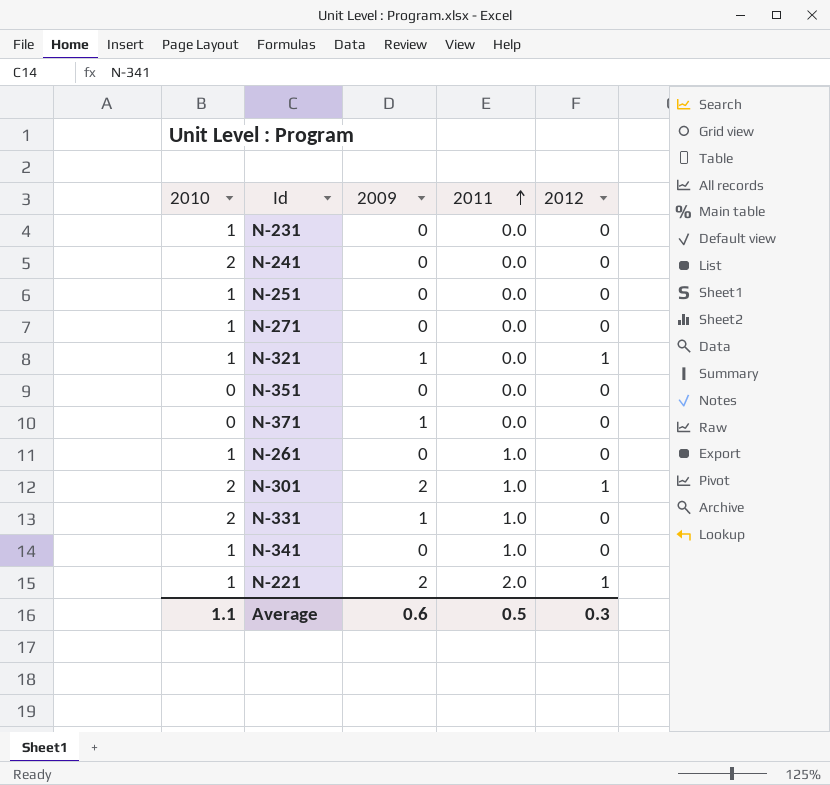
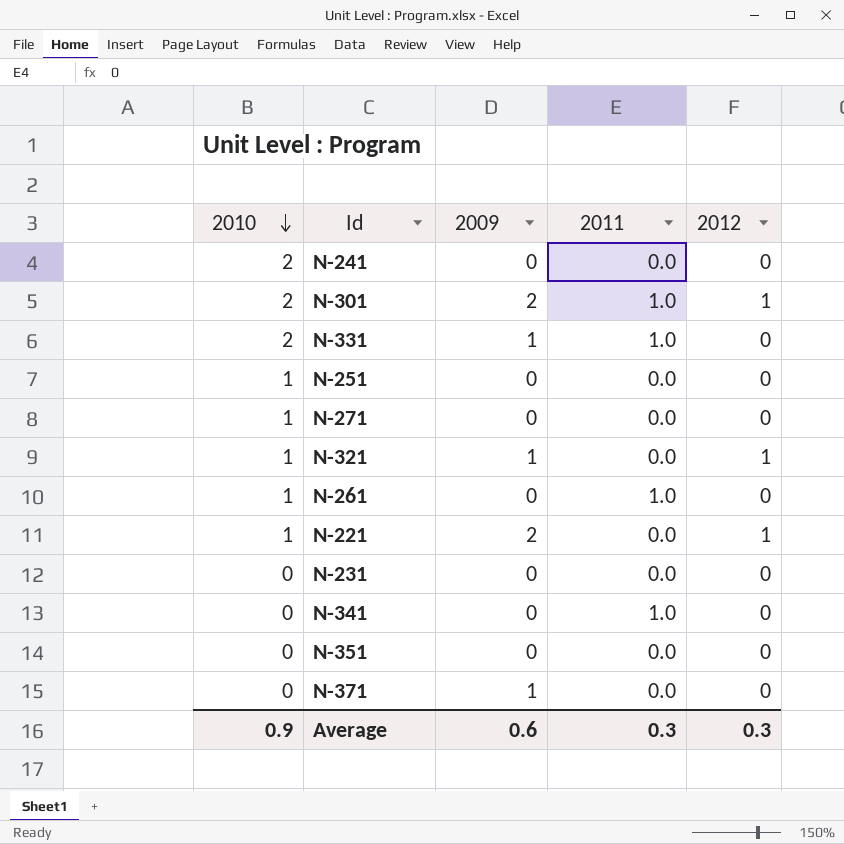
row order: 2011 ascending -> 2010 descending
N-221 | 2011: 2.0 -> 0.0
N-231 | 2010: 1 -> 0
N-341 | 2010: 1 -> 0
Average | 2010: 1.1 -> 0.9
Average | 2011: 0.5 -> 0.3

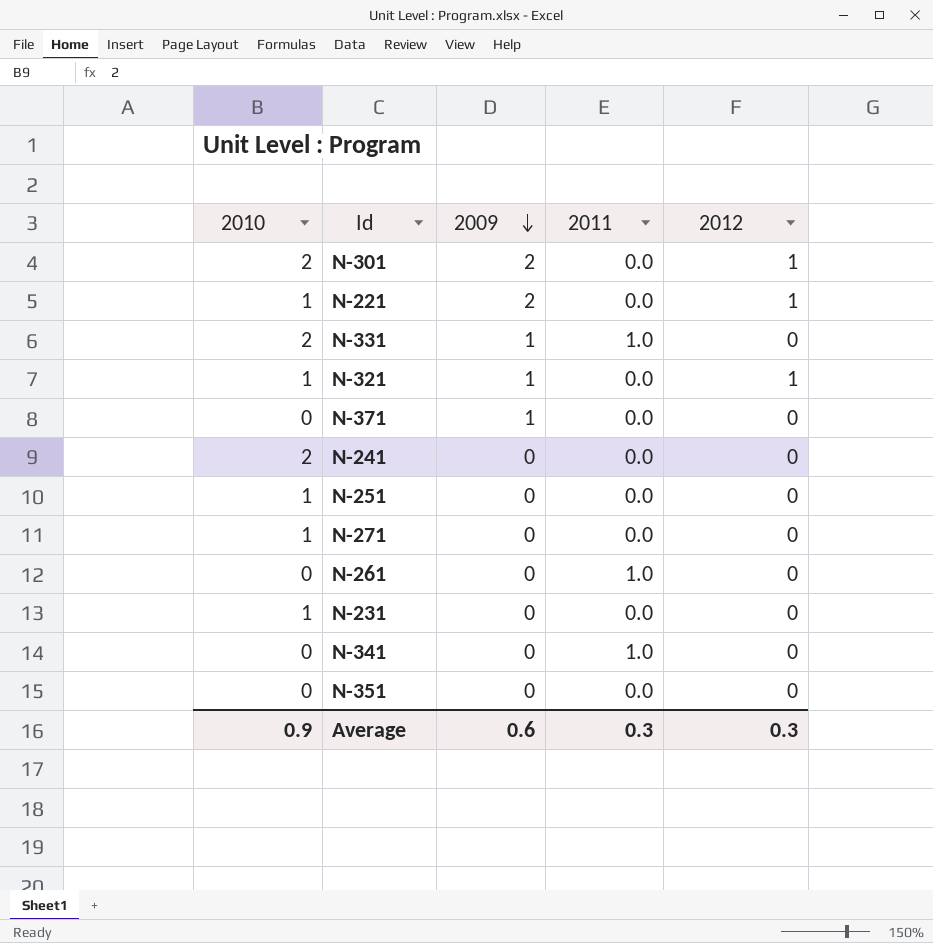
row order: 2010 descending -> 2009 descending
N-301 | 2011: 1.0 -> 0.0
N-261 | 2010: 1 -> 0
N-231 | 2010: 0 -> 1

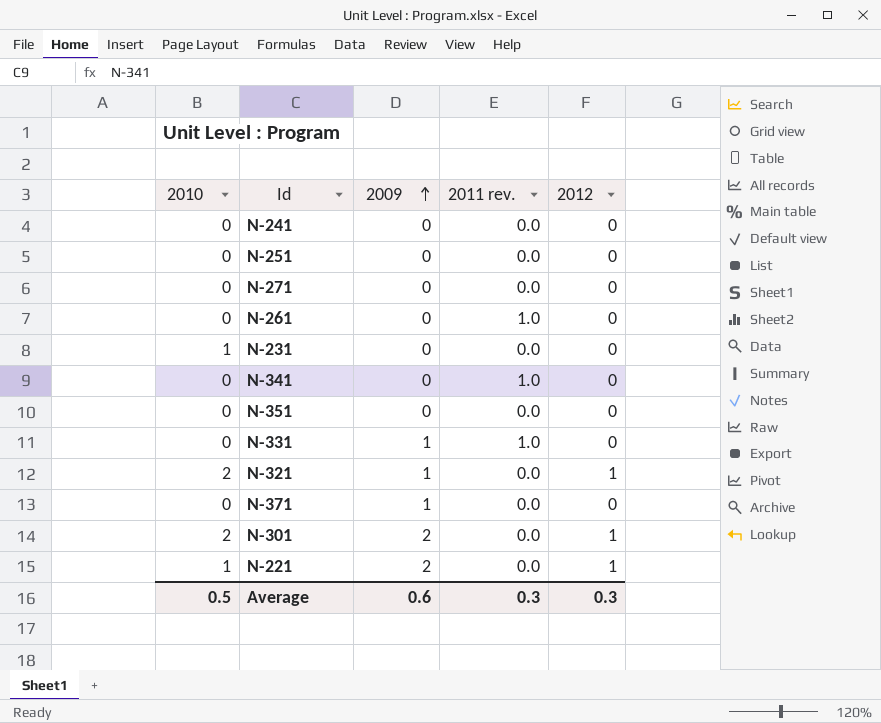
row order: 2009 descending -> 2009 ascending
column name: 2011 -> 2011 rev.
N-241 | 2010: 2 -> 0
N-251 | 2010: 1 -> 0
N-271 | 2010: 1 -> 0
N-331 | 2010: 2 -> 0
N-321 | 2010: 1 -> 2
Average | 2010: 0.9 -> 0.5

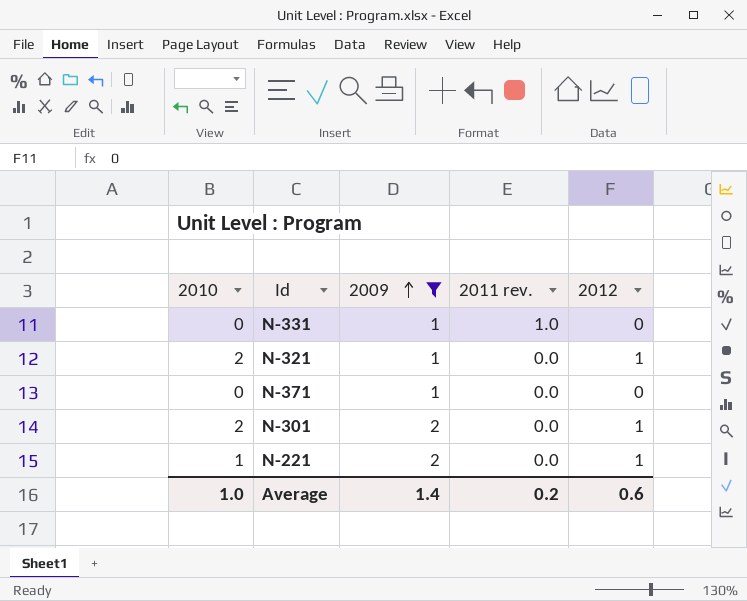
filter: none -> 2009 != 0
Average | 2010: 0.5 -> 1.0
Average | 2009: 0.6 -> 1.4
Average | 2011 rev.: 0.3 -> 0.2
Average | 2012: 0.3 -> 0.6

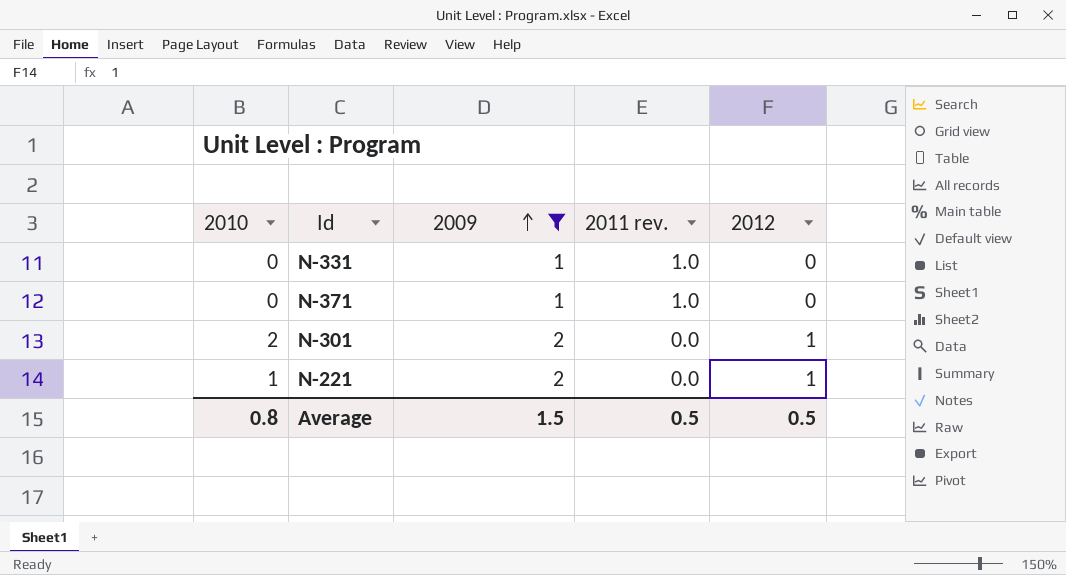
row N-321: 2 | 1 | 0.0 | 1 -> none
N-371 | 2011 rev.: 0.0 -> 1.0
Average | 2010: 1.0 -> 0.8
Average | 2009: 1.4 -> 1.5
Average | 2011 rev.: 0.2 -> 0.5
Average | 2012: 0.6 -> 0.5

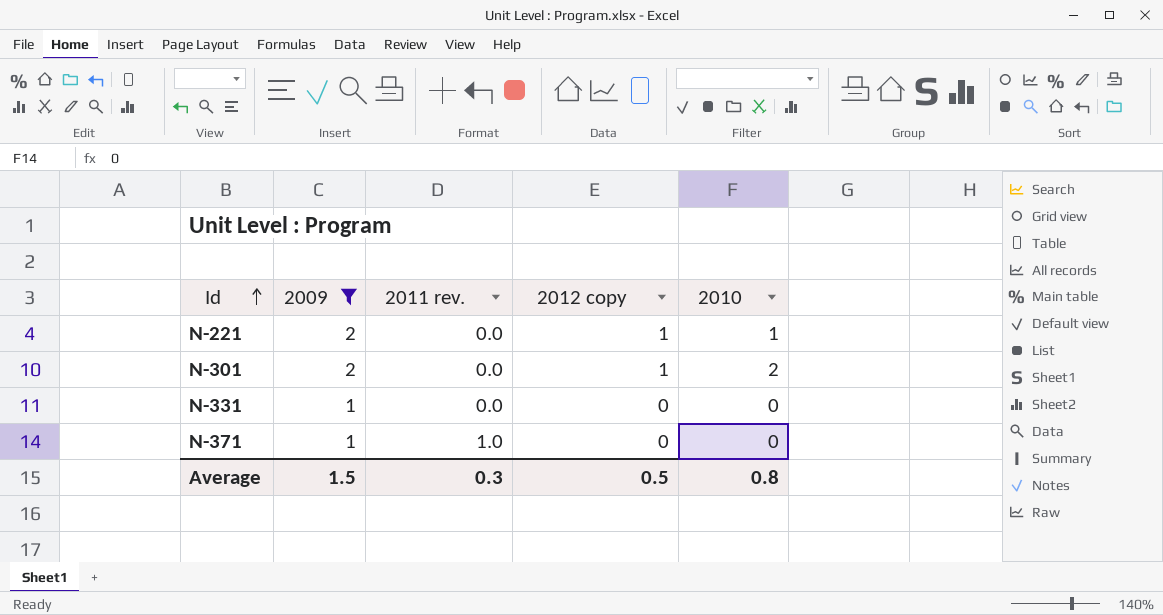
row order: 2009 ascending -> Id ascending
column name: 2012 -> 2012 copy
column 2010 | position: 1 -> 5
N-331 | 2011 rev.: 1.0 -> 0.0
Average | 2011 rev.: 0.5 -> 0.3

